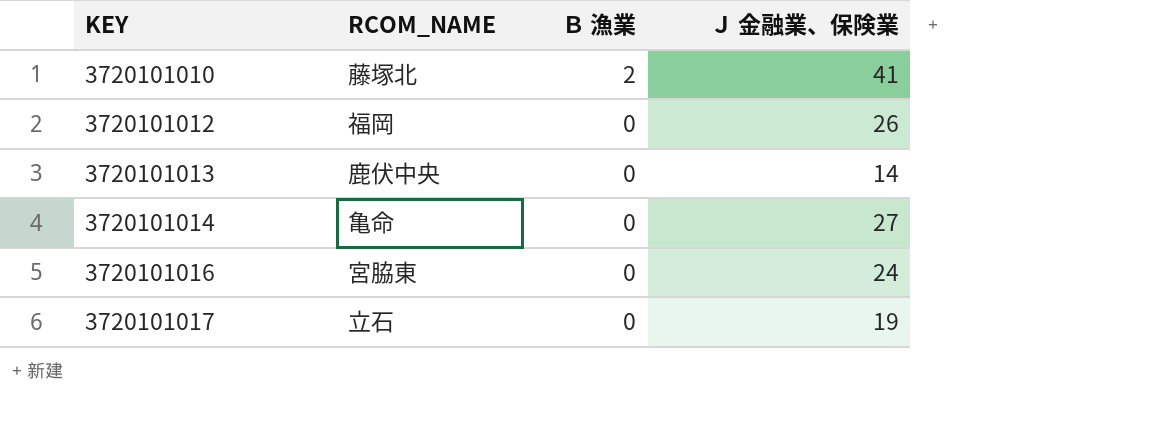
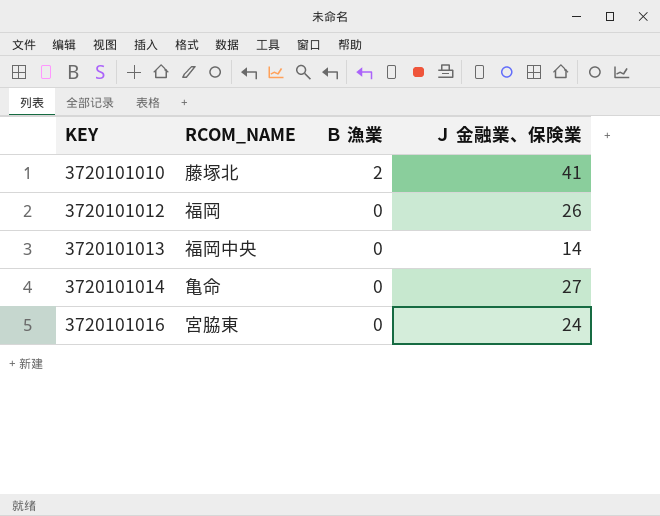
row 3720101017: 立石 | 0 | 19 -> none
3720101013 | RCOM_NAME: 鹿伏中央 -> 福岡中央

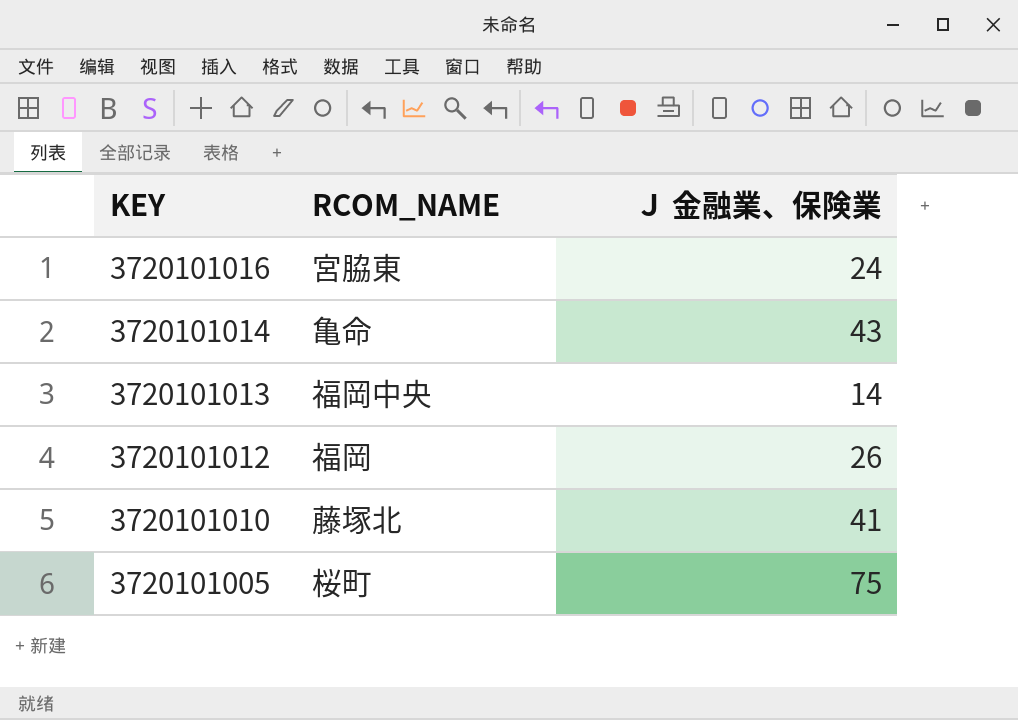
row order: KEY ascending -> KEY descending
column Ｂ 漁業 | position: 3 -> none
3720101014 | Ｊ 金融業、保険業: 27 -> 43
row 3720101005: none -> 桜町 | 75

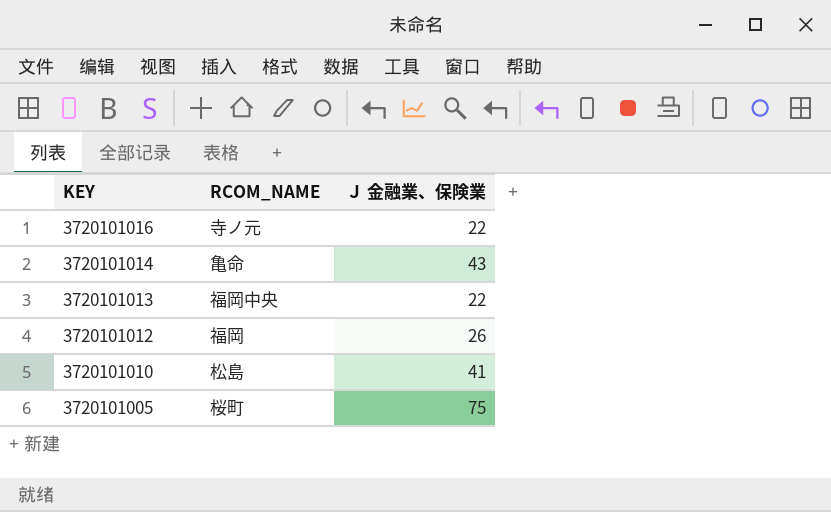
3720101016 | RCOM_NAME: 宮脇東 -> 寺ノ元
3720101016 | Ｊ 金融業、保険業: 24 -> 22
3720101013 | Ｊ 金融業、保険業: 14 -> 22
3720101010 | RCOM_NAME: 藤塚北 -> 松島

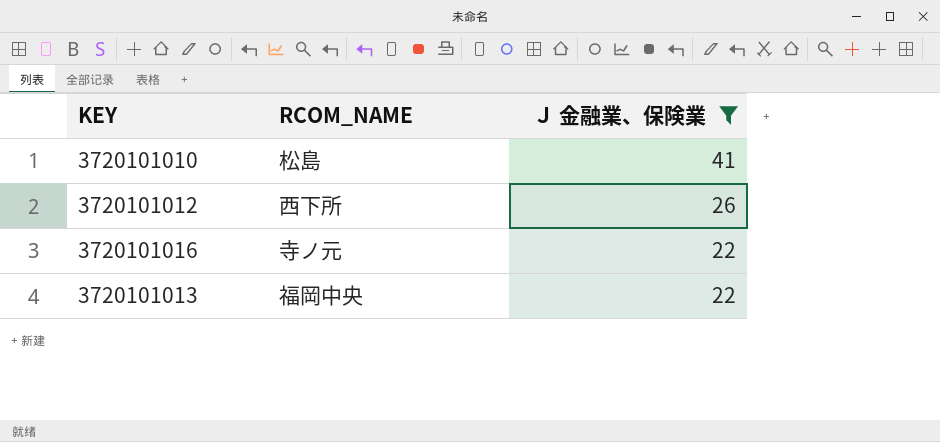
filter: none -> Ｊ 金融業、保険業 <= 41
row order: KEY descending -> Ｊ 金融業、保険業 descending
3720101012 | RCOM_NAME: 福岡 -> 西下所

